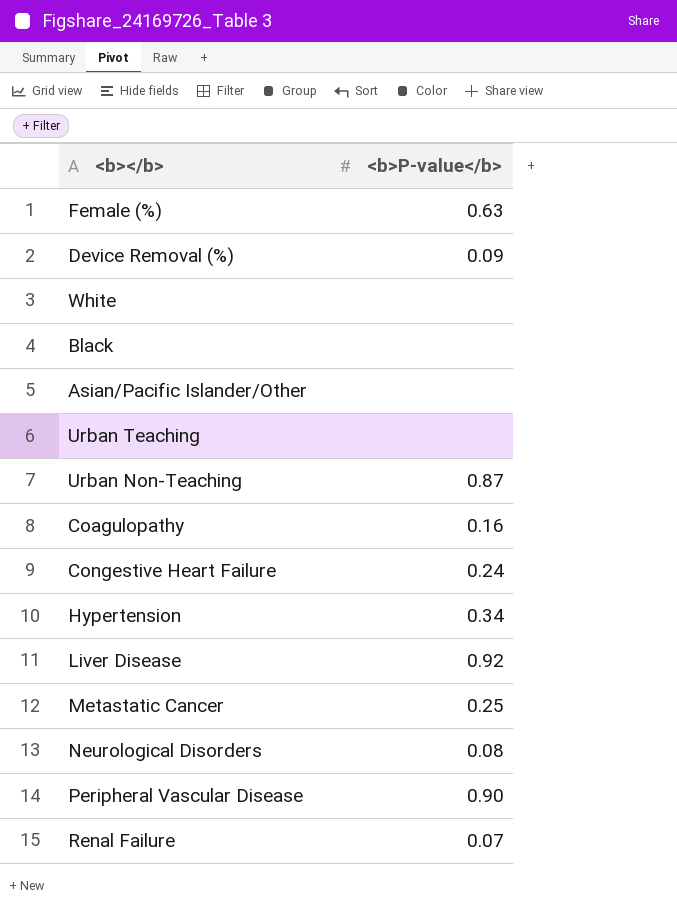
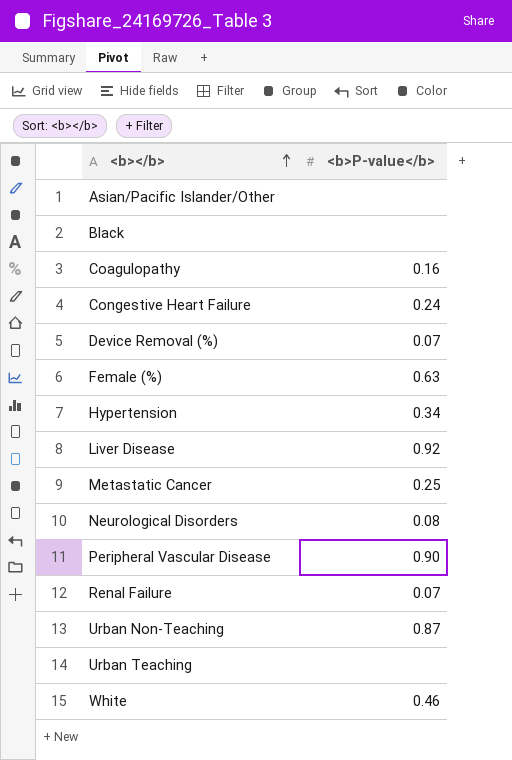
row order: none -> <b></b> ascending
Device Removal (%) | <b>P-value</b>: 0.09 -> 0.07
White | <b>P-value</b>: none -> 0.46

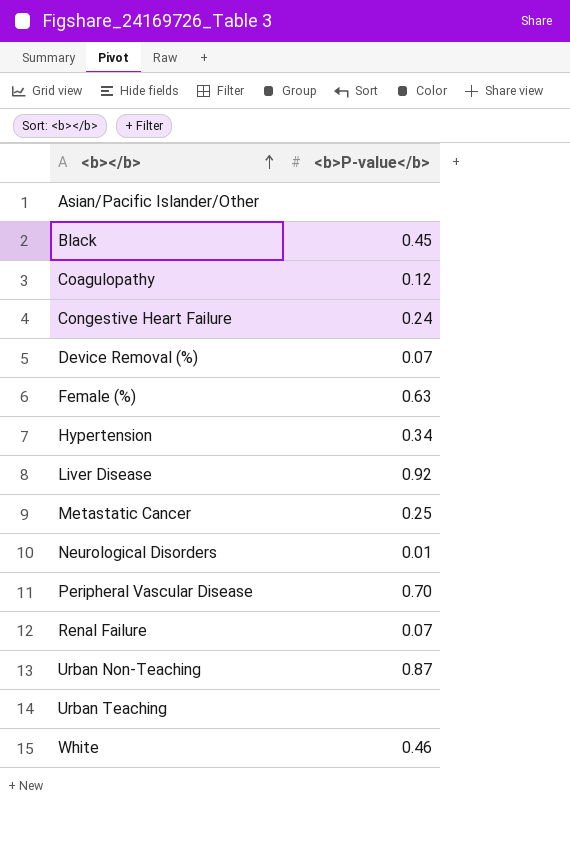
Black | <b>P-value</b>: none -> 0.45
Coagulopathy | <b>P-value</b>: 0.16 -> 0.12
Neurological Disorders | <b>P-value</b>: 0.08 -> 0.01
Peripheral Vascular Disease | <b>P-value</b>: 0.90 -> 0.70

